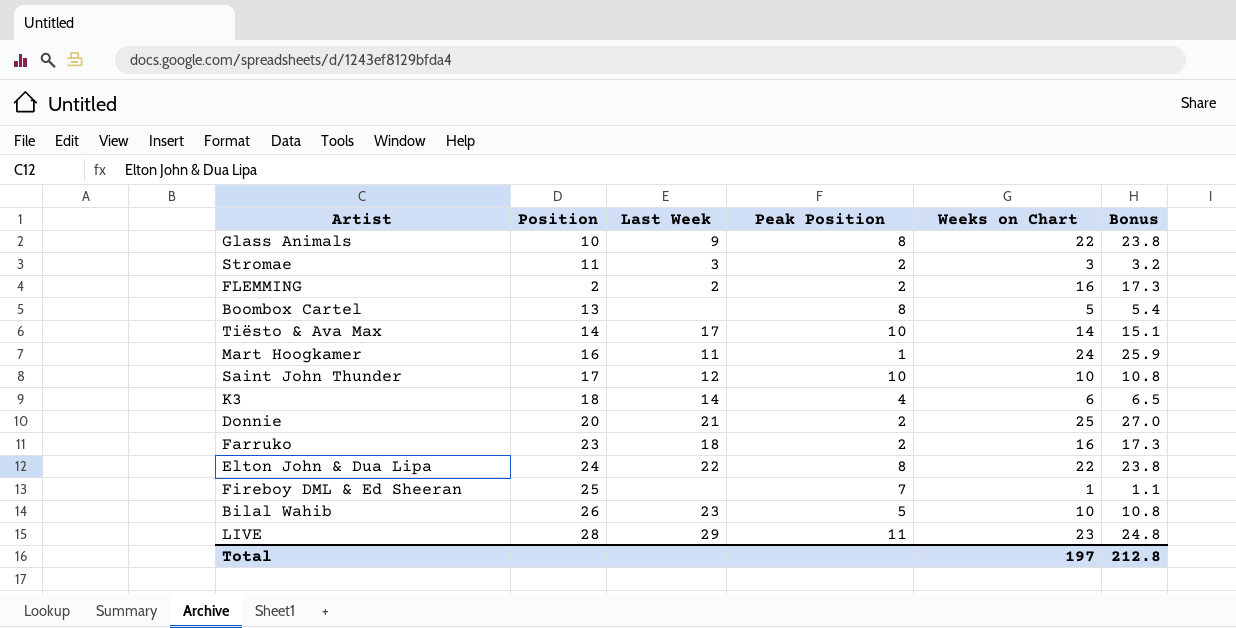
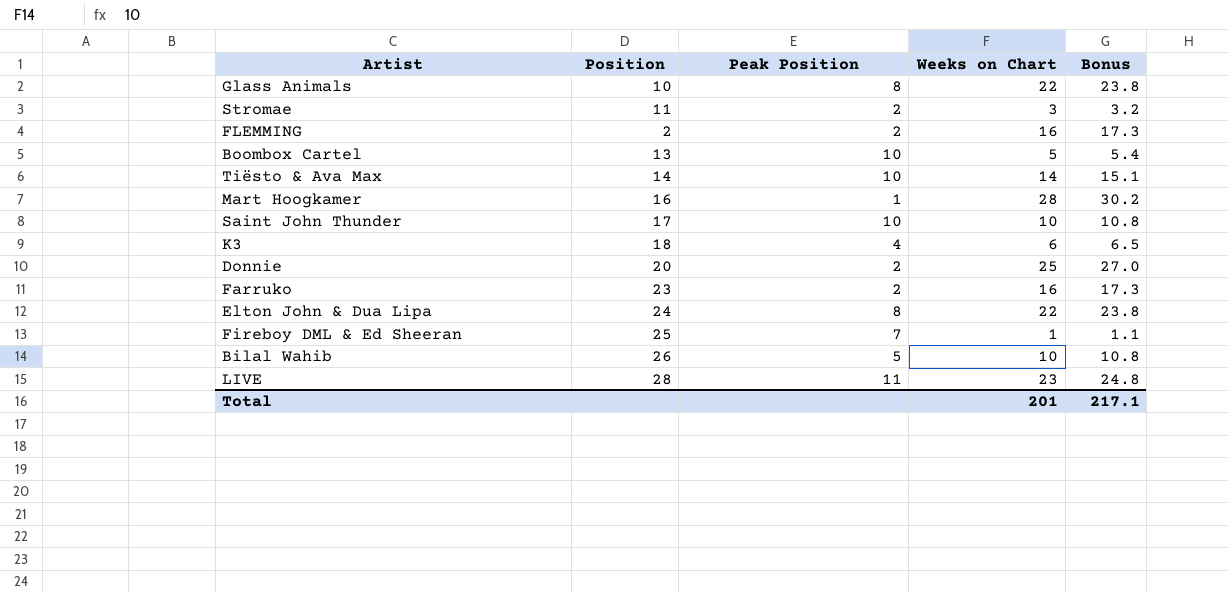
column Last Week | position: 3 -> none
Boombox Cartel | Peak Position: 8 -> 10
Mart Hoogkamer | Weeks on Chart: 24 -> 28
Mart Hoogkamer | Bonus: 25.9 -> 30.2
Total | Weeks on Chart: 197 -> 201
Total | Bonus: 212.8 -> 217.1

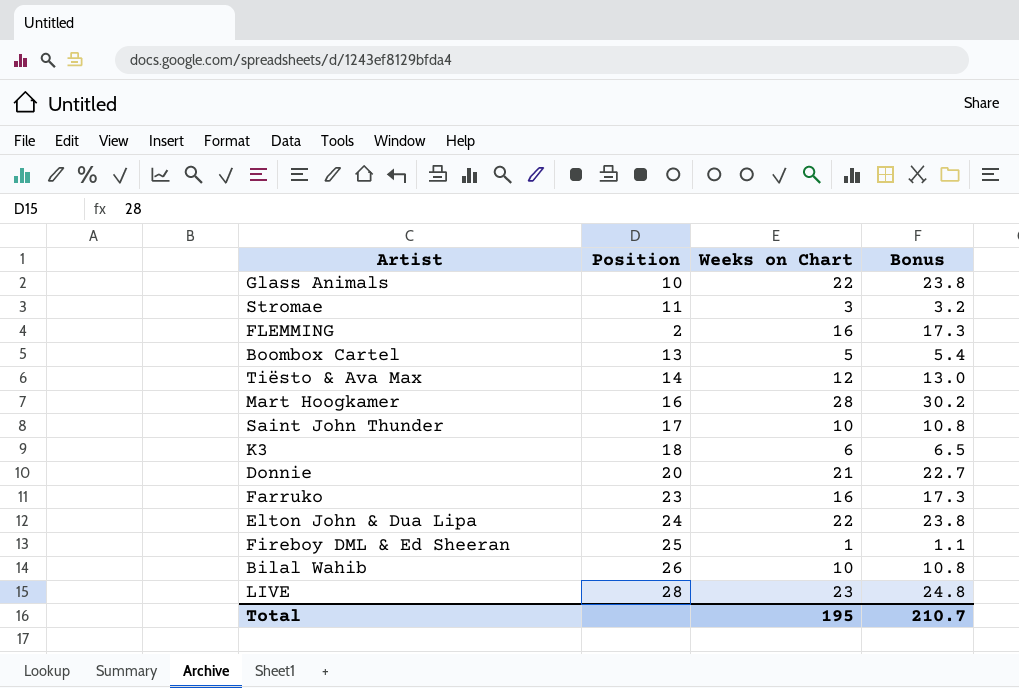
column Peak Position | position: 3 -> none
Tiësto & Ava Max | Weeks on Chart: 14 -> 12
Tiësto & Ava Max | Bonus: 15.1 -> 13.0
Donnie | Weeks on Chart: 25 -> 21
Donnie | Bonus: 27.0 -> 22.7
Total | Weeks on Chart: 201 -> 195
Total | Bonus: 217.1 -> 210.7

